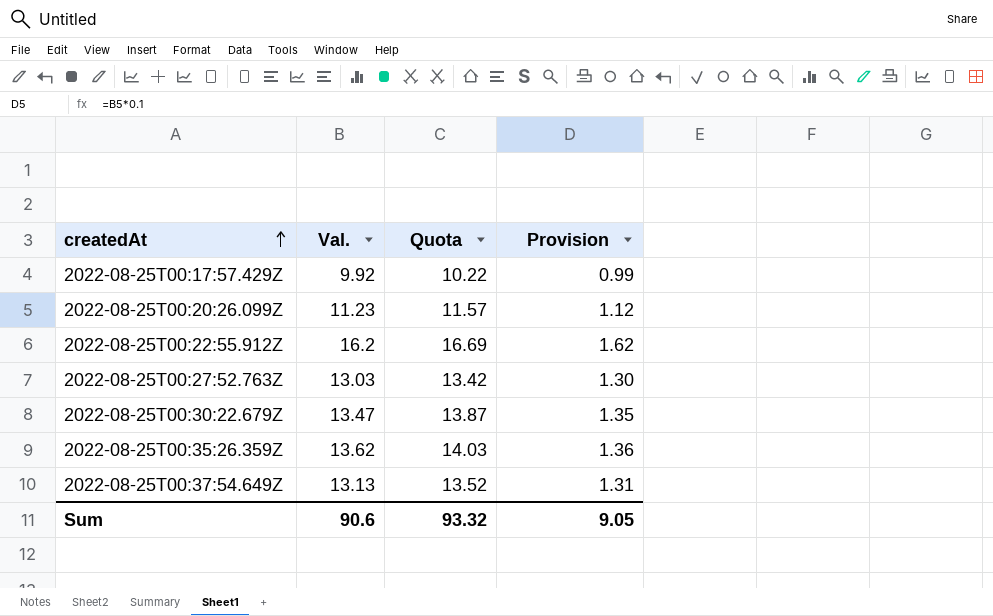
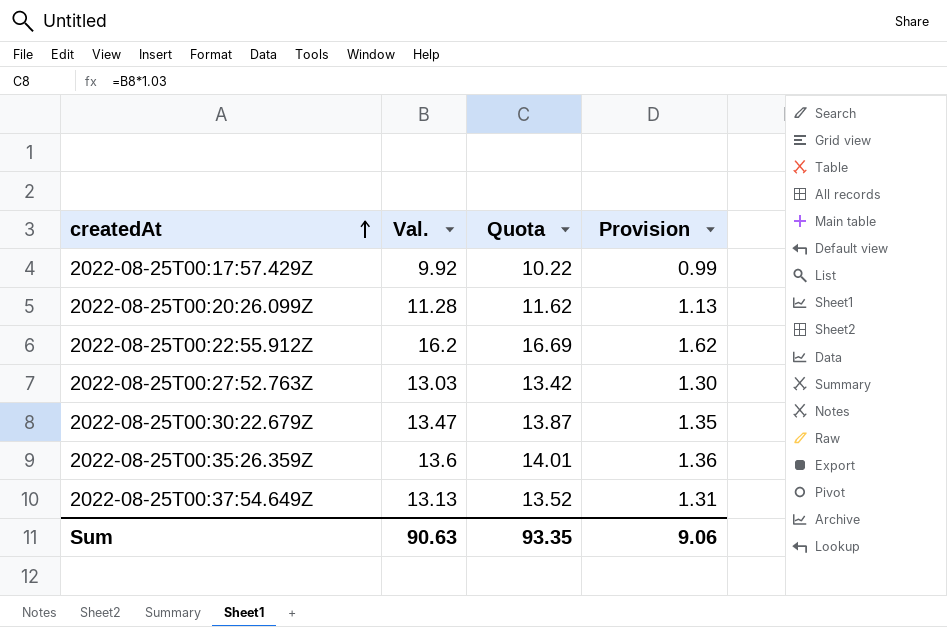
2022-08-25T00:20:26.099Z | Val.: 11.23 -> 11.28
2022-08-25T00:20:26.099Z | Quota: 11.57 -> 11.62
2022-08-25T00:20:26.099Z | Provision: 1.12 -> 1.13
2022-08-25T00:35:26.359Z | Val.: 13.62 -> 13.6
2022-08-25T00:35:26.359Z | Quota: 14.03 -> 14.01
Sum | Val.: 90.6 -> 90.63
Sum | Quota: 93.32 -> 93.35
Sum | Provision: 9.05 -> 9.06

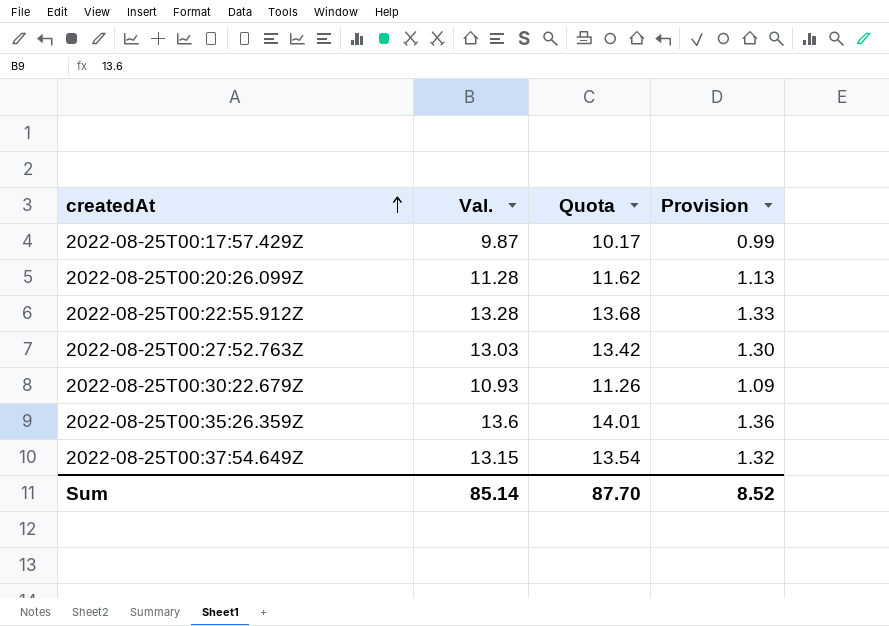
2022-08-25T00:17:57.429Z | Val.: 9.92 -> 9.87
2022-08-25T00:17:57.429Z | Quota: 10.22 -> 10.17
2022-08-25T00:22:55.912Z | Val.: 16.2 -> 13.28
2022-08-25T00:22:55.912Z | Quota: 16.69 -> 13.68
2022-08-25T00:22:55.912Z | Provision: 1.62 -> 1.33
2022-08-25T00:30:22.679Z | Val.: 13.47 -> 10.93
2022-08-25T00:30:22.679Z | Quota: 13.87 -> 11.26
2022-08-25T00:30:22.679Z | Provision: 1.35 -> 1.09
2022-08-25T00:37:54.649Z | Val.: 13.13 -> 13.15
2022-08-25T00:37:54.649Z | Quota: 13.52 -> 13.54
2022-08-25T00:37:54.649Z | Provision: 1.31 -> 1.32
Sum | Val.: 90.63 -> 85.14
Sum | Quota: 93.35 -> 87.70
Sum | Provision: 9.06 -> 8.52

